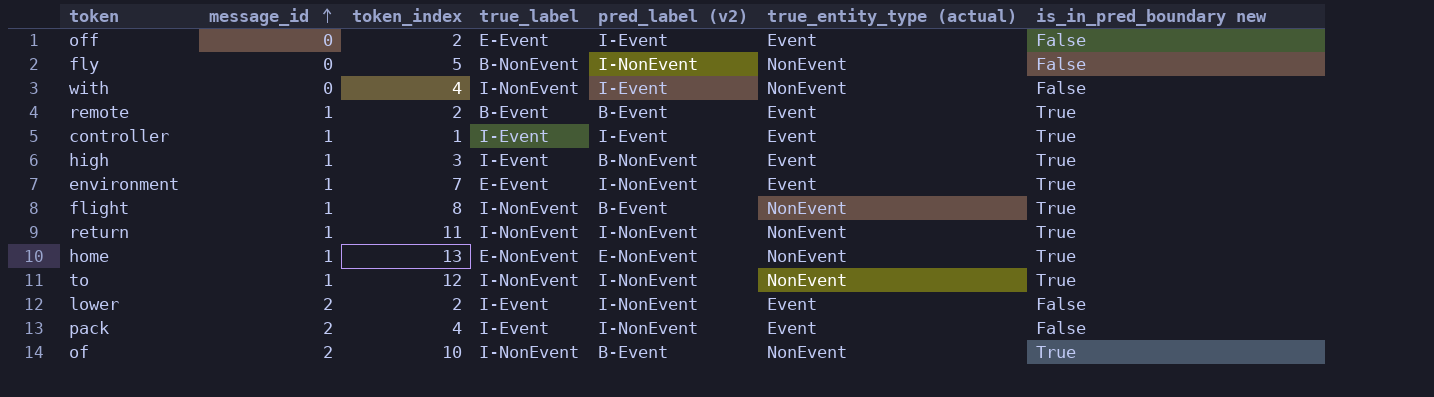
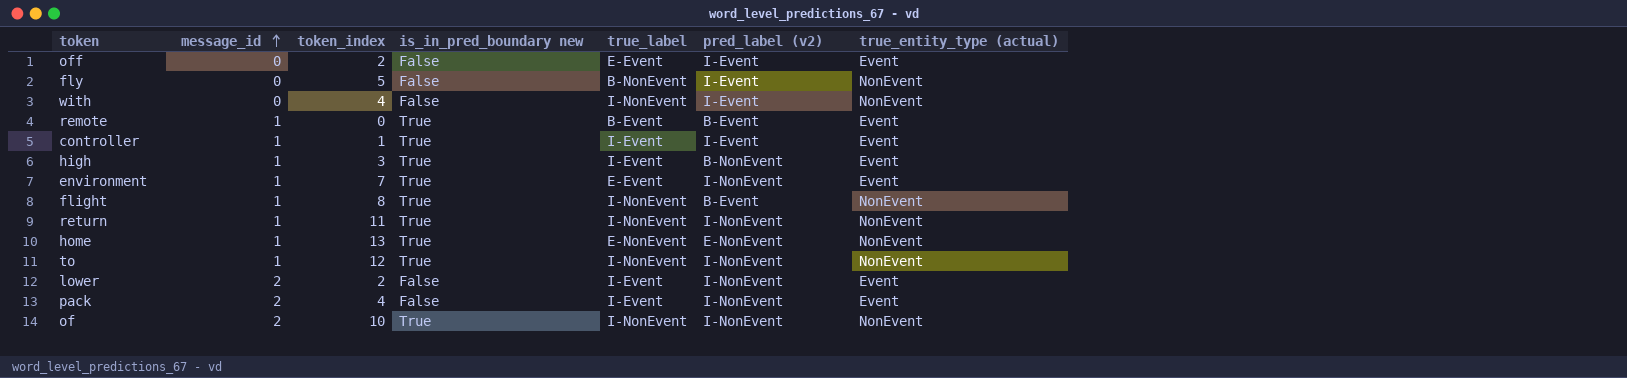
column is_in_pred_boundary new | position: 7 -> 4
fly | pred_label (v2): I-NonEvent -> I-Event
remote | token_index: 2 -> 0
of | pred_label (v2): B-Event -> I-NonEvent

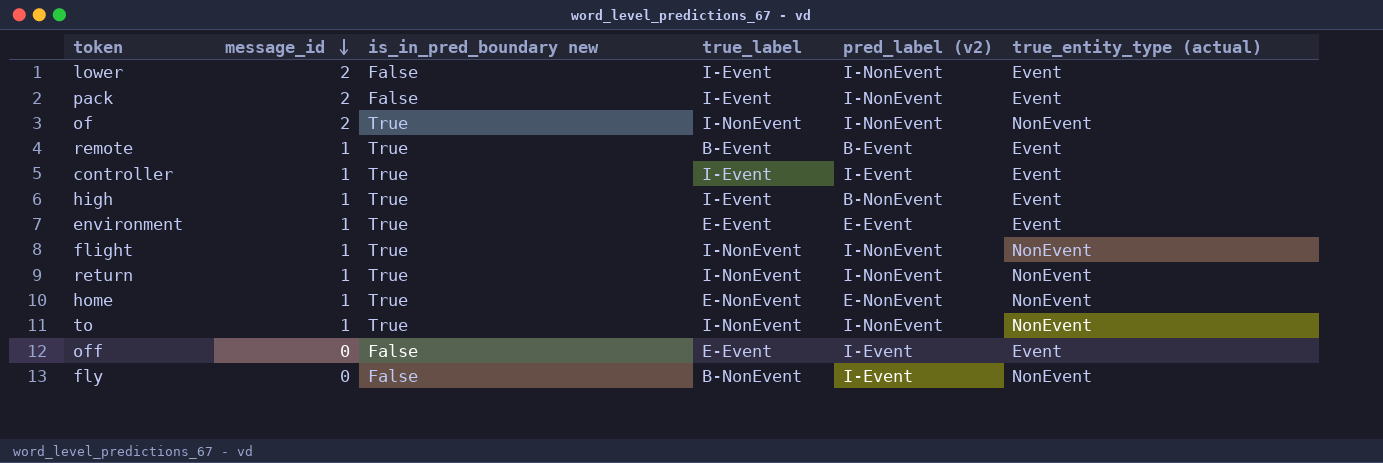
row order: message_id ascending -> message_id descending
column token_index | position: 3 -> none
row with: 0 | 4 | False | I-NonEvent | I-Event | NonEvent -> none
environment | pred_label (v2): I-NonEvent -> E-Event
flight | pred_label (v2): B-Event -> I-NonEvent

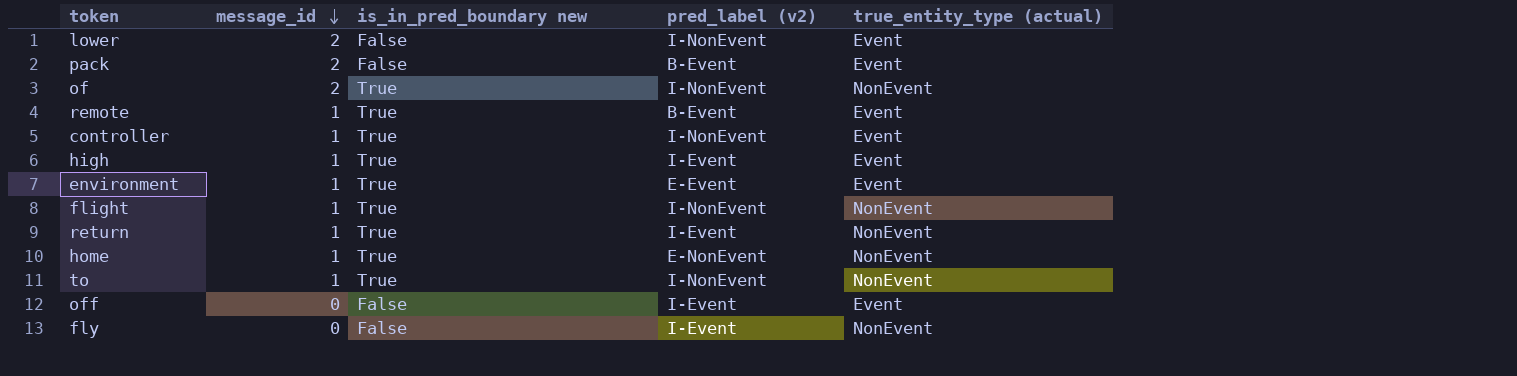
column true_label | position: 4 -> none
pack | pred_label (v2): I-NonEvent -> B-Event
controller | pred_label (v2): I-Event -> I-NonEvent
high | pred_label (v2): B-NonEvent -> I-Event
return | pred_label (v2): I-NonEvent -> I-Event

